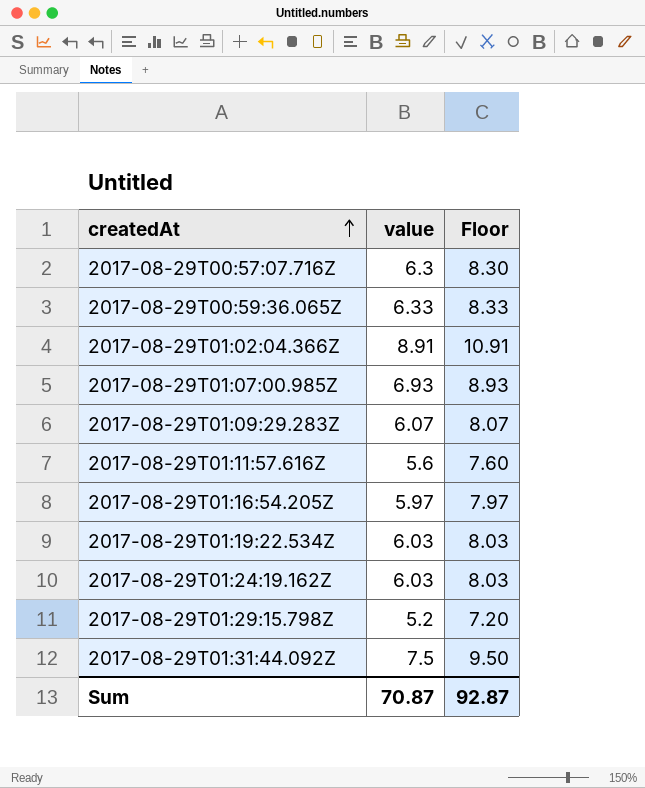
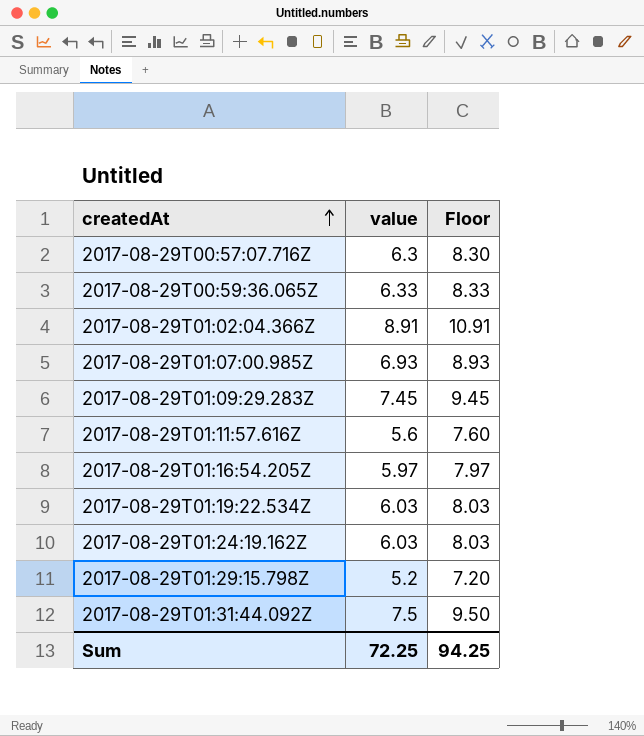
2017-08-29T01:09:29.283Z | value: 6.07 -> 7.45
2017-08-29T01:09:29.283Z | Floor: 8.07 -> 9.45
Sum | value: 70.87 -> 72.25
Sum | Floor: 92.87 -> 94.25

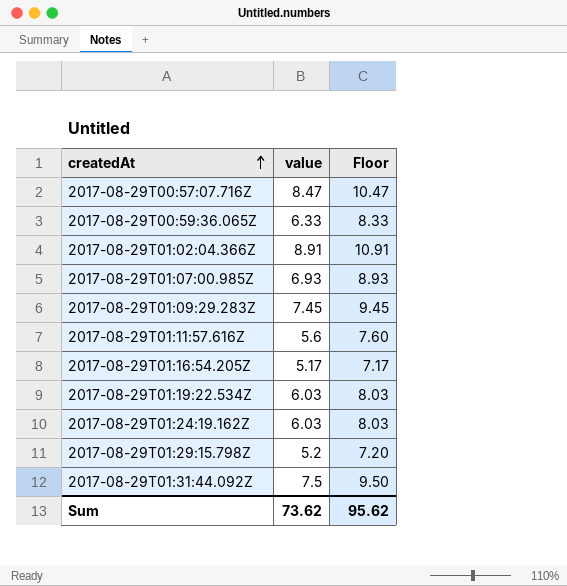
2017-08-29T00:57:07.716Z | value: 6.3 -> 8.47
2017-08-29T00:57:07.716Z | Floor: 8.30 -> 10.47
2017-08-29T01:16:54.205Z | value: 5.97 -> 5.17
2017-08-29T01:16:54.205Z | Floor: 7.97 -> 7.17
Sum | value: 72.25 -> 73.62
Sum | Floor: 94.25 -> 95.62

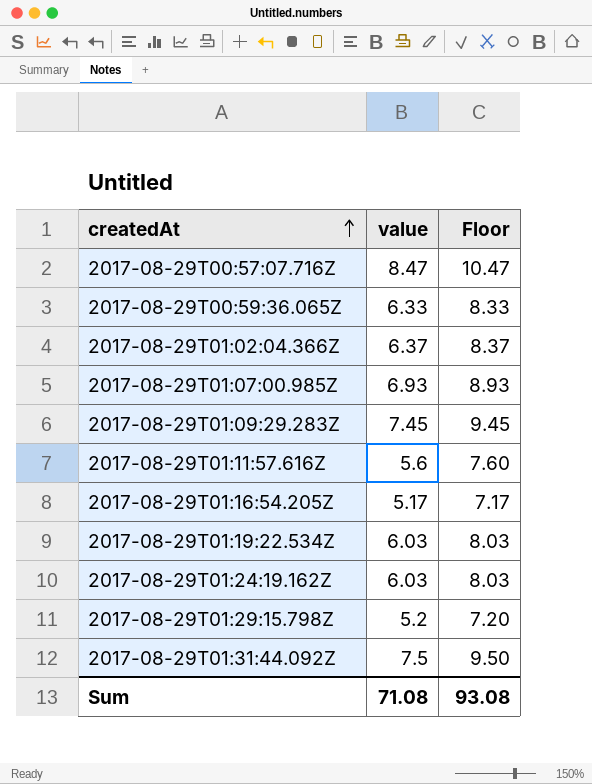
2017-08-29T01:02:04.366Z | value: 8.91 -> 6.37
2017-08-29T01:02:04.366Z | Floor: 10.91 -> 8.37
Sum | value: 73.62 -> 71.08
Sum | Floor: 95.62 -> 93.08

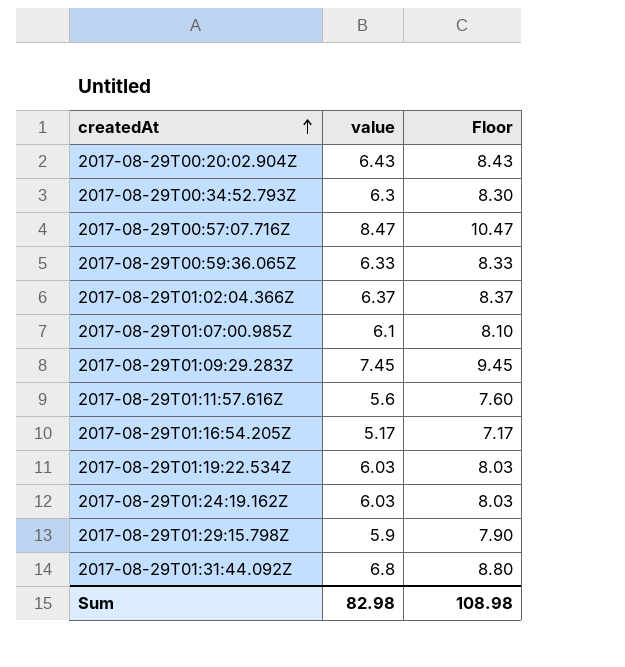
row 2017-08-29T00:20:02.904Z: none -> 6.43 | 8.43
row 2017-08-29T00:34:52.793Z: none -> 6.3 | 8.30
2017-08-29T01:07:00.985Z | value: 6.93 -> 6.1
2017-08-29T01:07:00.985Z | Floor: 8.93 -> 8.10
2017-08-29T01:29:15.798Z | value: 5.2 -> 5.9
2017-08-29T01:29:15.798Z | Floor: 7.20 -> 7.90
2017-08-29T01:31:44.092Z | value: 7.5 -> 6.8
2017-08-29T01:31:44.092Z | Floor: 9.50 -> 8.80
Sum | value: 71.08 -> 82.98
Sum | Floor: 93.08 -> 108.98

